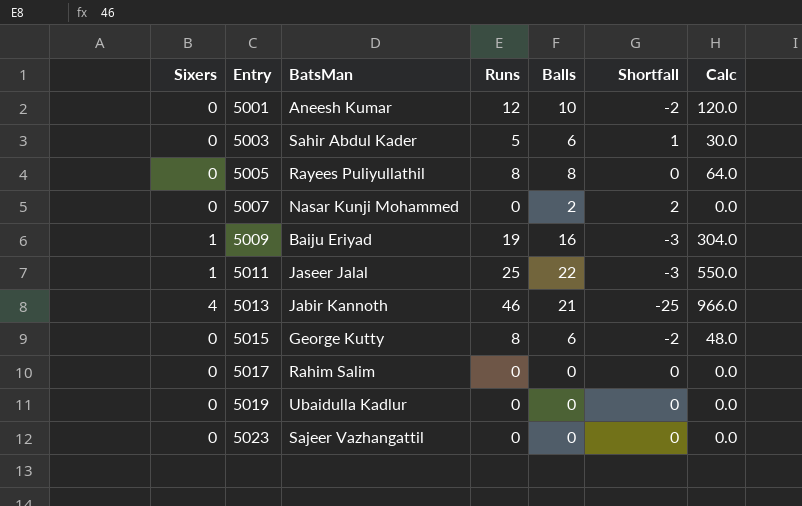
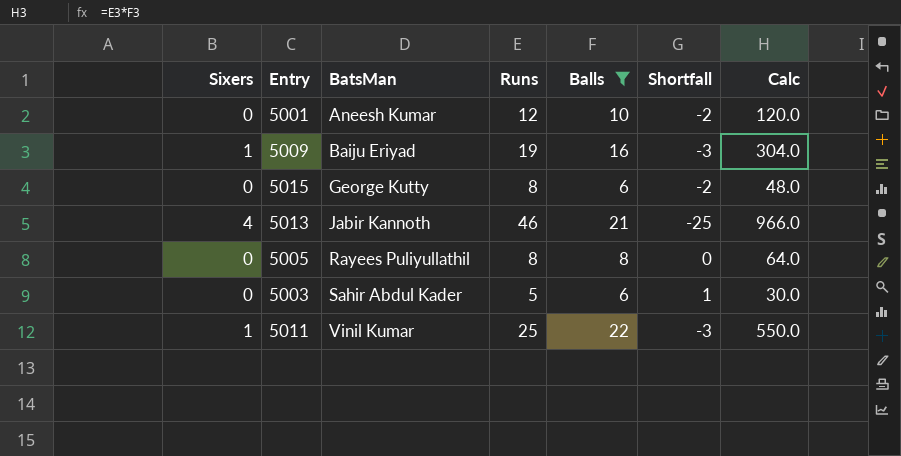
filter: none -> Balls >= 6
row order: Entry ascending -> BatsMan ascending
5011 | BatsMan: Jaseer Jalal -> Vinil Kumar

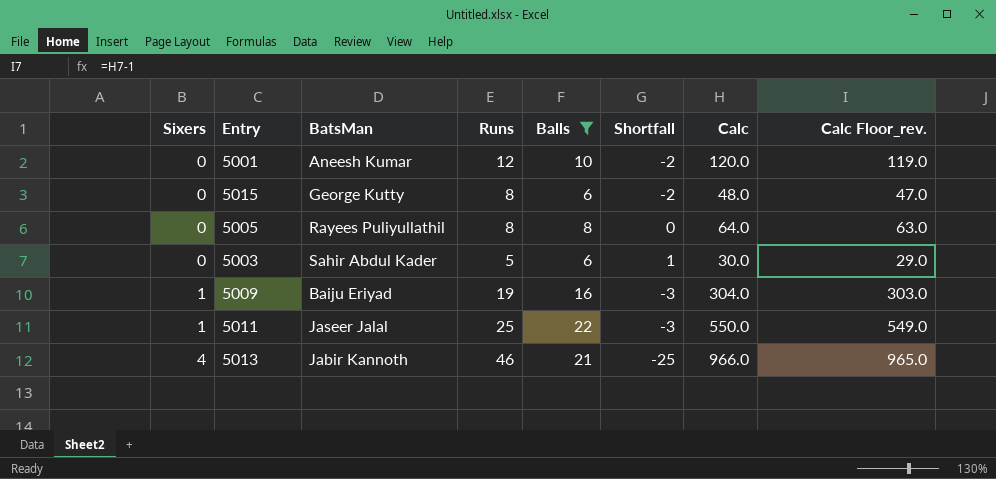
row order: BatsMan ascending -> Sixers ascending
column Calc Floor_rev. | formula: none -> [Calc] - 1
5011 | BatsMan: Vinil Kumar -> Jaseer Jalal

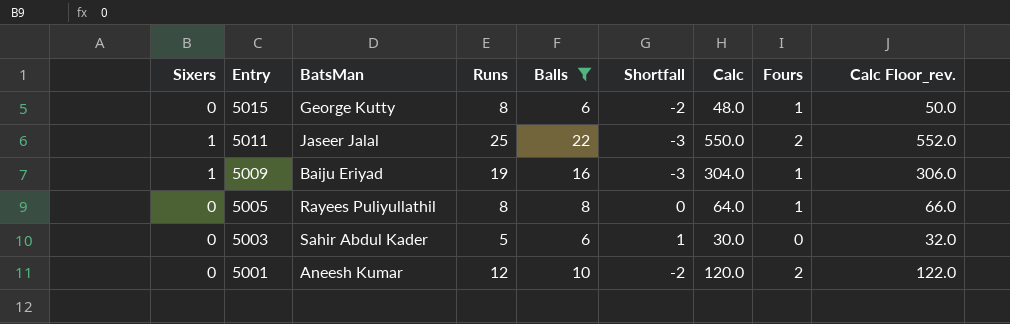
row order: Sixers ascending -> Entry descending
column Fours | position: none -> 8
column Calc Floor_rev. | formula: [Calc] - 1 -> [Calc] + 2
row 5013: 4 | Jabir Kannoth | 46 | 21 | -25 | 966.0 | 965.0 -> none

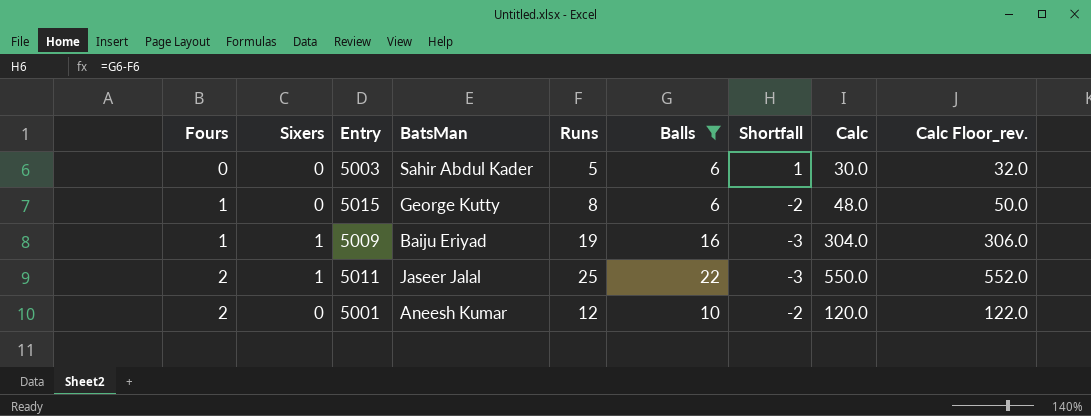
row order: Entry descending -> Fours ascending
column Fours | position: 8 -> 1
row 5005: 0 | Rayees Puliyullathil | 8 | 8 | 0 | 64.0 | 1 | 66.0 -> none

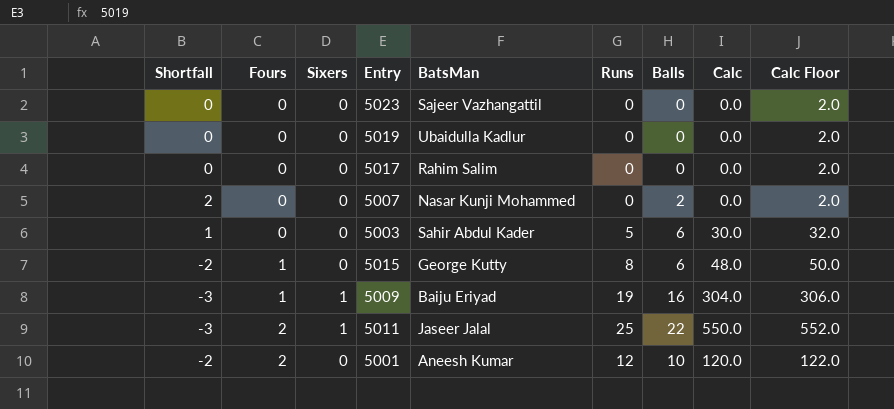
filter: Balls >= 6 -> none
column Shortfall | position: 7 -> 1
column name: Calc Floor_rev. -> Calc Floor

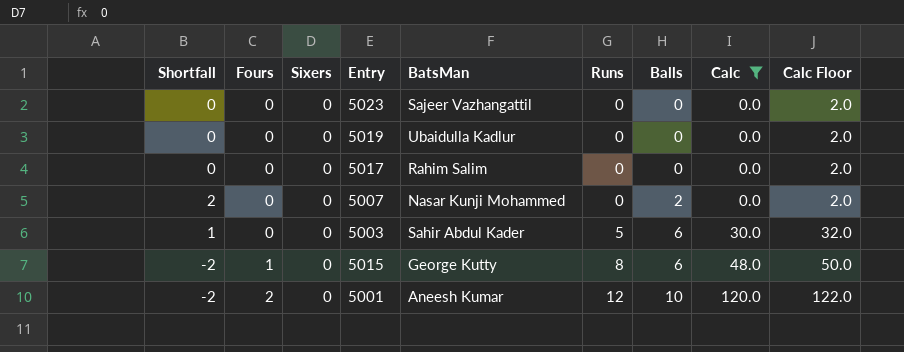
filter: none -> Calc <= 120.0

